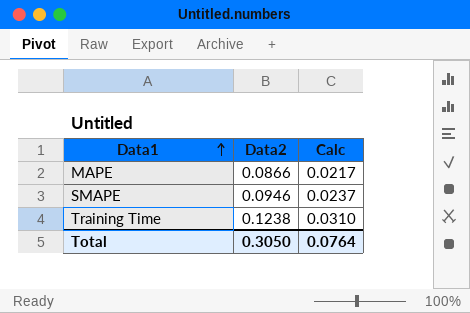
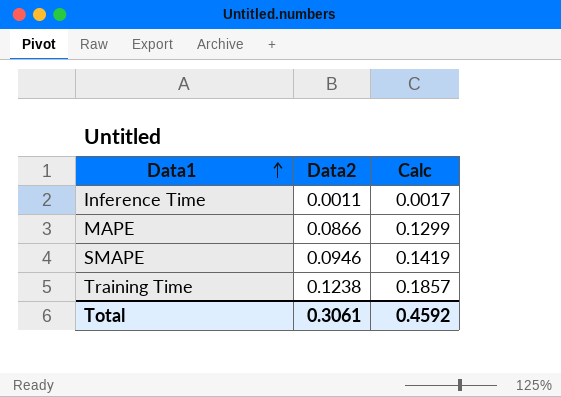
column Calc | formula: [Data2] * 0.25 -> [Data2] * 1.5
row Inference Time: none -> 0.0011 | 0.0017
Total | Data2: 0.3050 -> 0.3061
Total | Calc: 0.0764 -> 0.4592

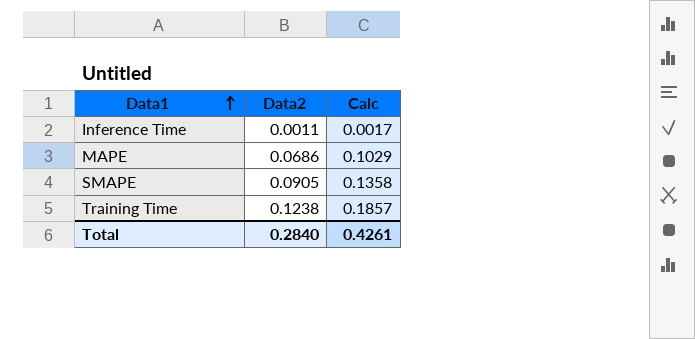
MAPE | Data2: 0.0866 -> 0.0686
MAPE | Calc: 0.1299 -> 0.1029
SMAPE | Data2: 0.0946 -> 0.0905
SMAPE | Calc: 0.1419 -> 0.1358
Total | Data2: 0.3061 -> 0.2840
Total | Calc: 0.4592 -> 0.4261

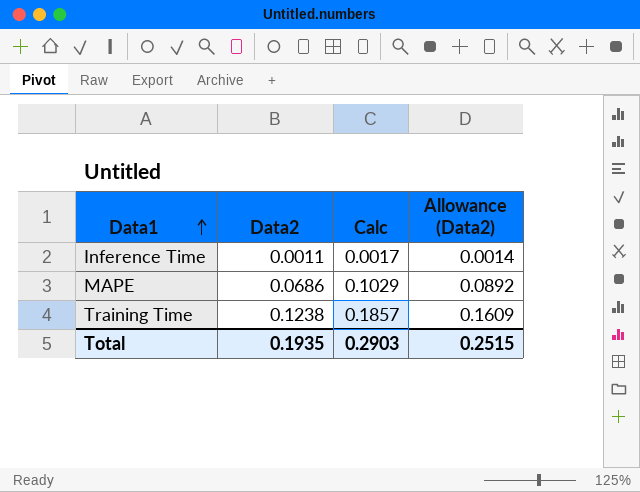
column Allowance (Data2) | formula: none -> [Data2] * 1.3
row SMAPE: 0.0905 | 0.1358 -> none
Total | Data2: 0.2840 -> 0.1935
Total | Calc: 0.4261 -> 0.2903

